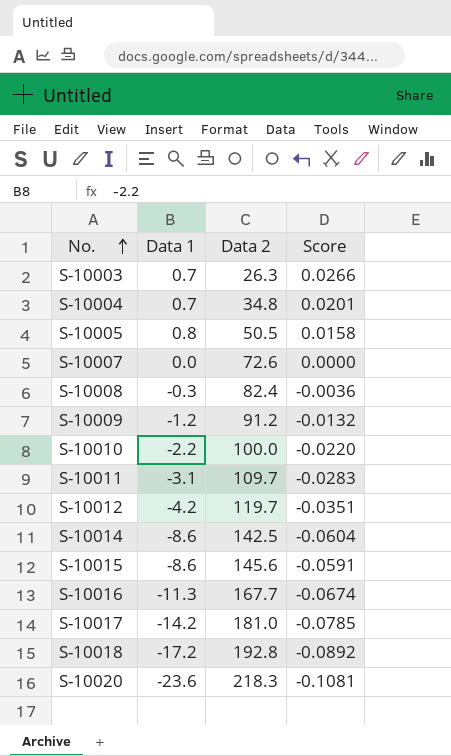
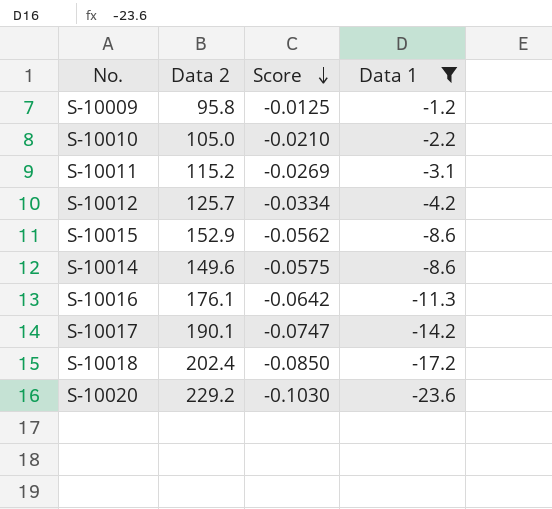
filter: none -> Data 1 <= -1.2
row order: No. ascending -> Score descending
column Data 1 | position: 2 -> 4
S-10009 | Data 2: 91.2 -> 95.8
S-10009 | Score: -0.0132 -> -0.0125
S-10010 | Data 2: 100.0 -> 105.0
S-10010 | Score: -0.0220 -> -0.0210
S-10011 | Data 2: 109.7 -> 115.2
S-10011 | Score: -0.0283 -> -0.0269
S-10012 | Data 2: 119.7 -> 125.7
S-10012 | Score: -0.0351 -> -0.0334
S-10015 | Data 2: 145.6 -> 152.9
S-10015 | Score: -0.0591 -> -0.0562
S-10014 | Data 2: 142.5 -> 149.6
S-10014 | Score: -0.0604 -> -0.0575
S-10016 | Data 2: 167.7 -> 176.1
S-10016 | Score: -0.0674 -> -0.0642
S-10017 | Data 2: 181.0 -> 190.1
S-10017 | Score: -0.0785 -> -0.0747
S-10018 | Data 2: 192.8 -> 202.4
S-10018 | Score: -0.0892 -> -0.0850
S-10020 | Data 2: 218.3 -> 229.2
S-10020 | Score: -0.1081 -> -0.1030

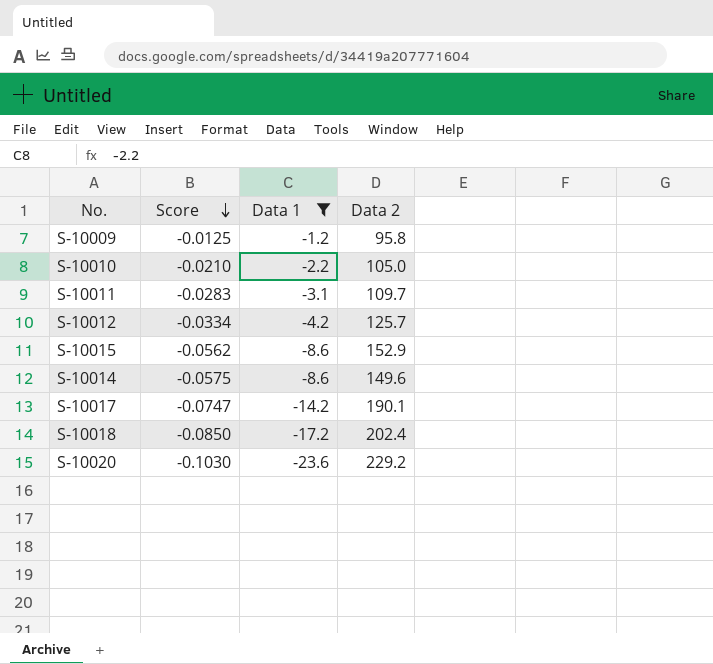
column Data 2 | position: 2 -> 4
row S-10016: 176.1 | -0.0642 | -11.3 -> none
S-10011 | Score: -0.0269 -> -0.0283
S-10011 | Data 2: 115.2 -> 109.7

